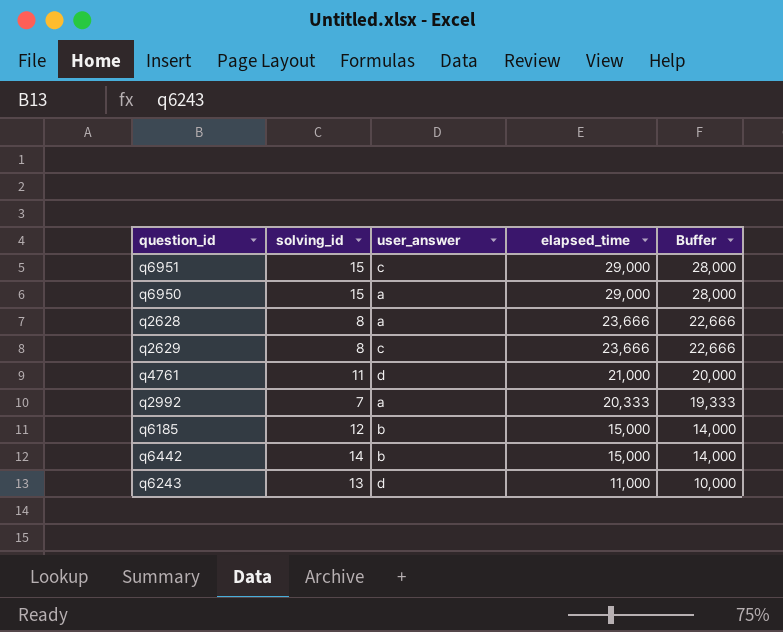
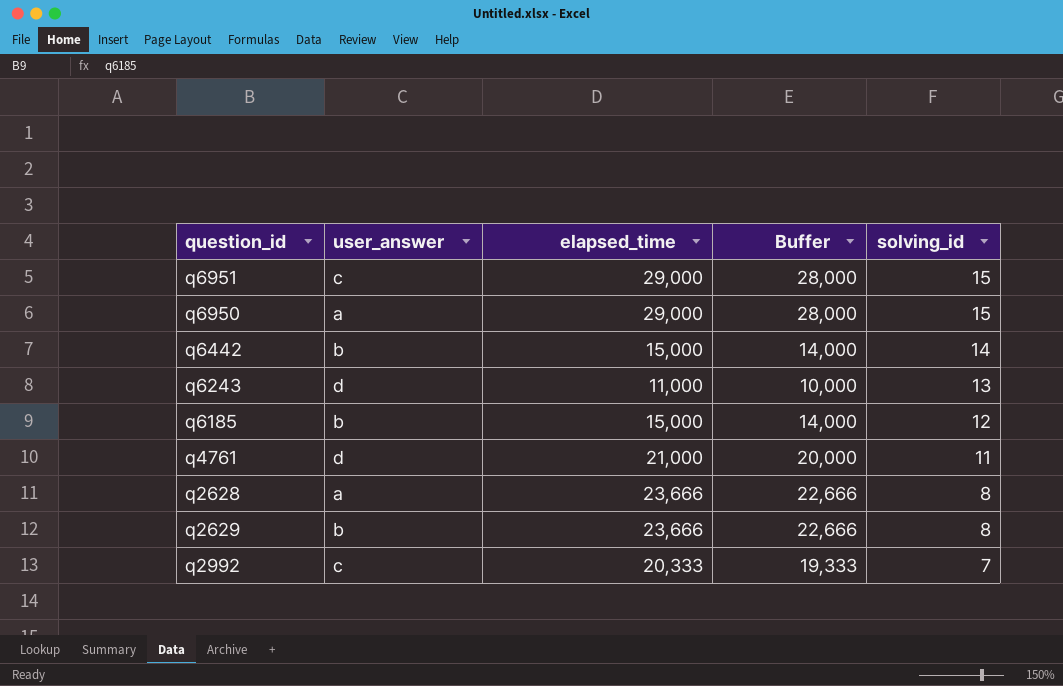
row order: elapsed_time descending -> solving_id descending
column solving_id | position: 2 -> 5
q2629 | user_answer: c -> b
q2992 | user_answer: a -> c

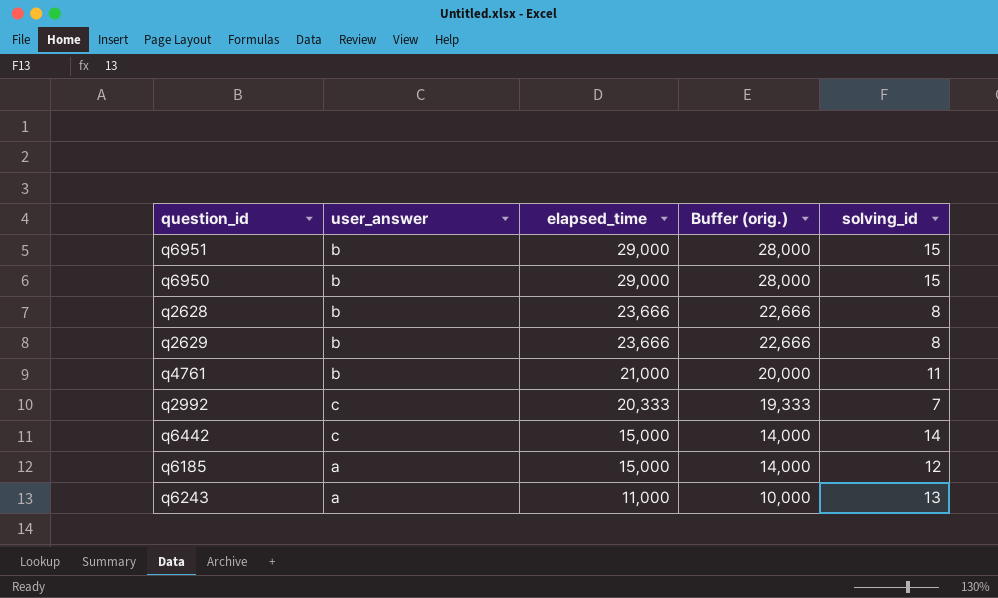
row order: solving_id descending -> elapsed_time descending
column name: Buffer -> Buffer (orig.)
q6951 | user_answer: c -> b
q6950 | user_answer: a -> b
q2628 | user_answer: a -> b
q4761 | user_answer: d -> b
q6442 | user_answer: b -> c
q6185 | user_answer: b -> a
q6243 | user_answer: d -> a

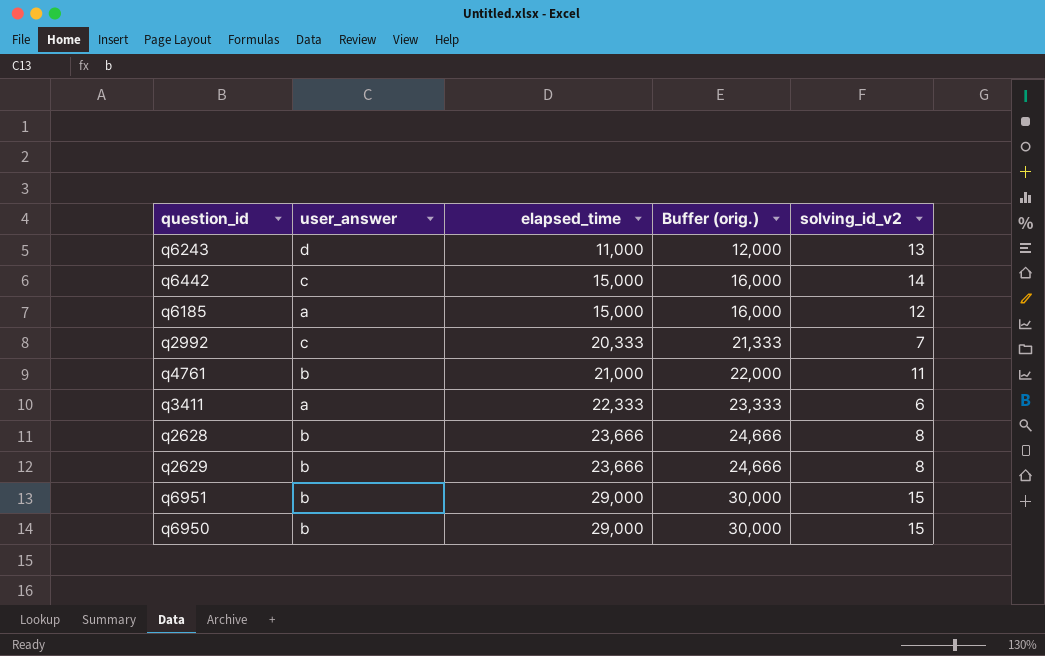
row order: elapsed_time descending -> elapsed_time ascending
column Buffer (orig.) | formula: [elapsed_time] - 1000 -> [elapsed_time] + 1000
column name: solving_id -> solving_id_v2
q6243 | user_answer: a -> d
row q3411: none -> a | 22,333 | 23,333 | 6

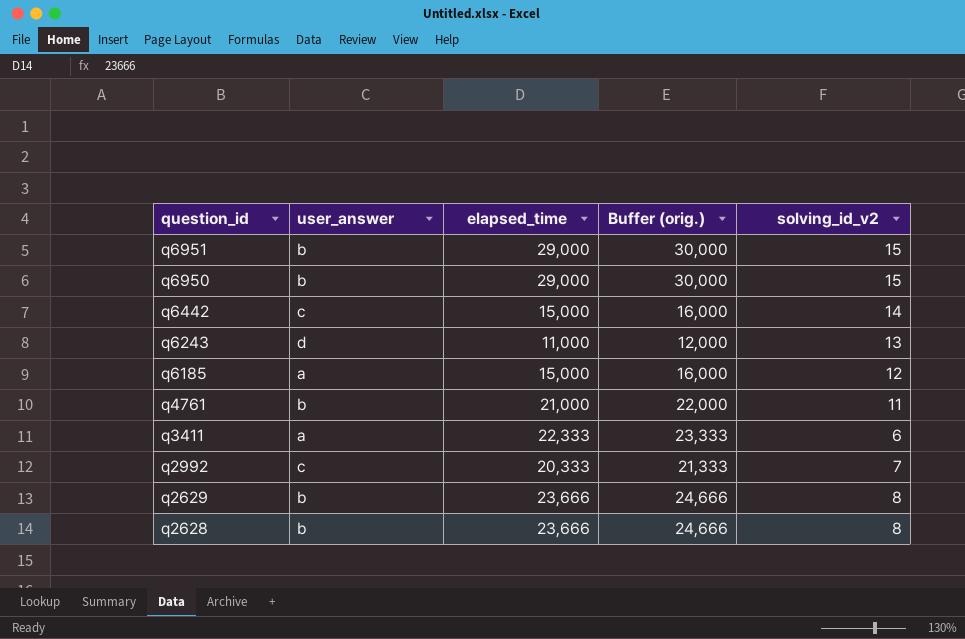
row order: elapsed_time ascending -> question_id descending

